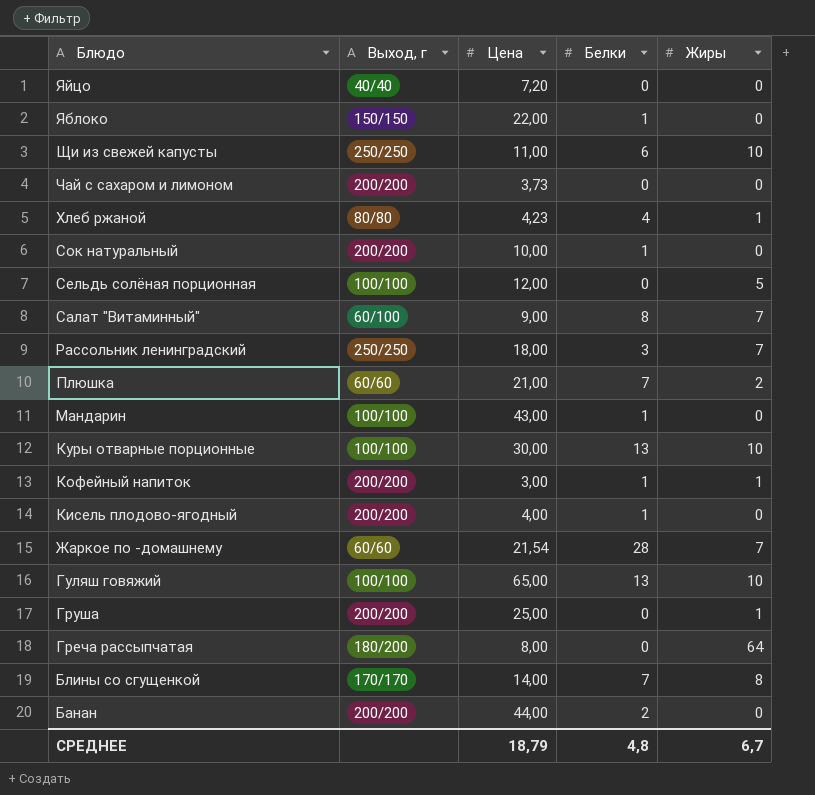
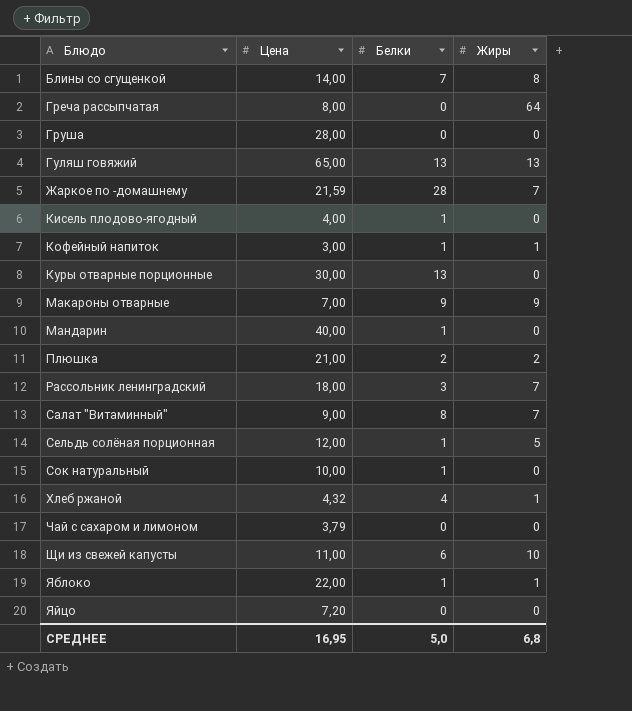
row order: Блюдо descending -> Блюдо ascending
column Выход, г | position: 2 -> none
row Банан: 200/200 | 44,00 | 2 | 0 -> none
Груша | Цена: 25,00 -> 28,00
Груша | Жиры: 1 -> 0
Гуляш говяжий | Жиры: 10 -> 13
Жаркое по -домашнему | Цена: 21,54 -> 21,59
Куры отварные порционные | Жиры: 10 -> 0
row Макароны отварные: none -> 7,00 | 9 | 9
Мандарин | Цена: 43,00 -> 40,00
Плюшка | Белки: 7 -> 2
Сельдь солёная порционная | Белки: 0 -> 1
Хлеб ржаной | Цена: 4,23 -> 4,32
Чай с сахаром и лимоном | Цена: 3,73 -> 3,79
Яблоко | Жиры: 0 -> 1
СРЕДНЕЕ | Цена: 18,79 -> 16,95
СРЕДНЕЕ | Белки: 4,8 -> 5,0
СРЕДНЕЕ | Жиры: 6,7 -> 6,8

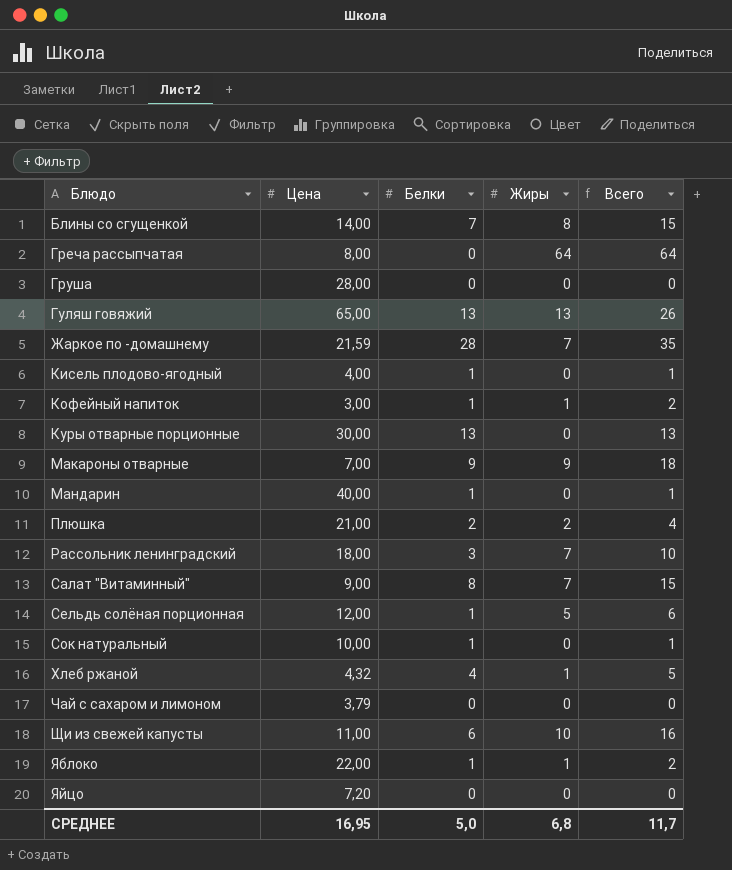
column Всего | formula: none -> [Белки] + [Жиры]

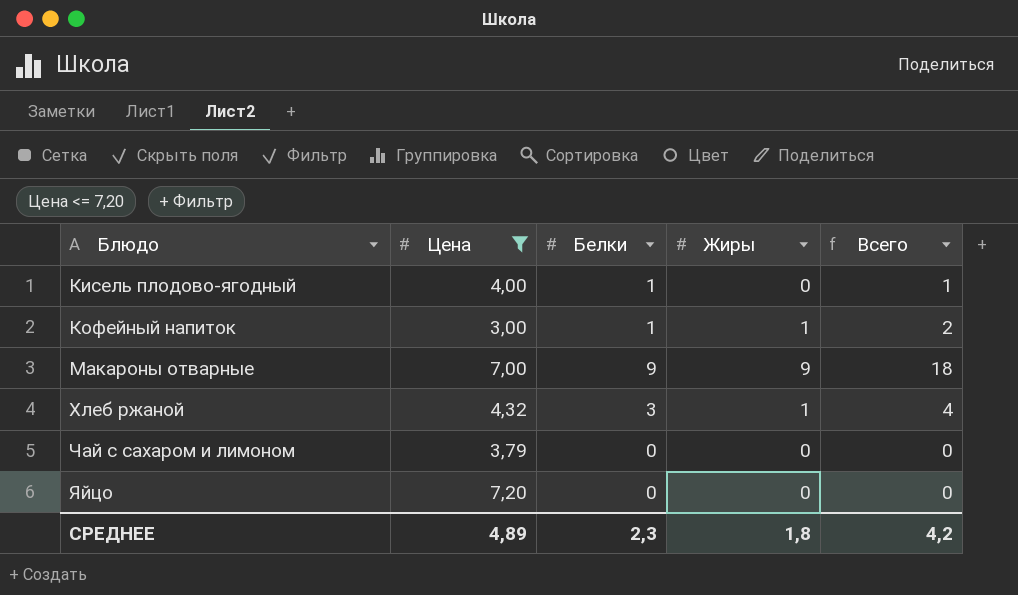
filter: none -> Цена <= 7,20
Хлеб ржаной | Белки: 4 -> 3
Хлеб ржаной | Всего: 5 -> 4
СРЕДНЕЕ | Цена: 16,95 -> 4,89
СРЕДНЕЕ | Белки: 5,0 -> 2,3
СРЕДНЕЕ | Жиры: 6,8 -> 1,8
СРЕДНЕЕ | Всего: 11,7 -> 4,2

